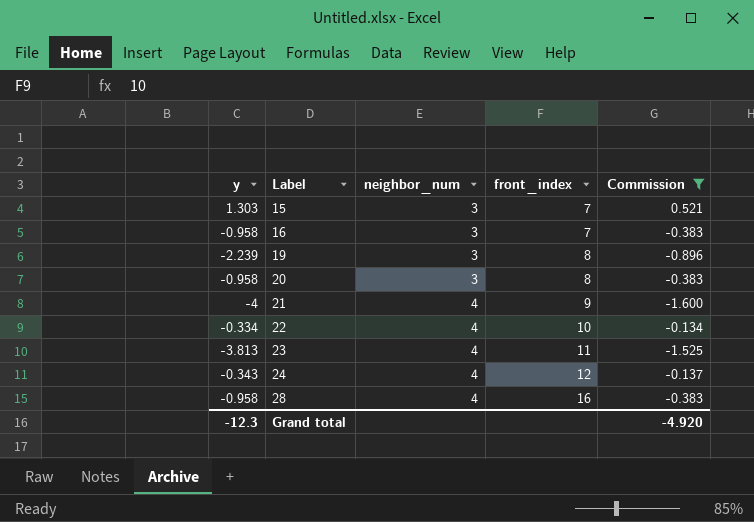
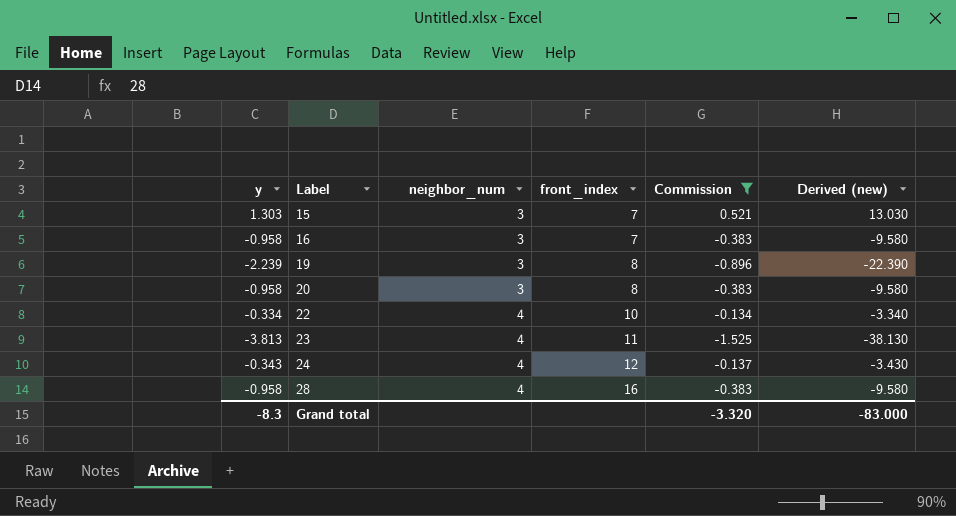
column Derived (new) | formula: none -> [y] * 10
row 21: -4 | 4 | 9 | -1.600 -> none
Grand total | y: -12.3 -> -8.3
Grand total | Commission: -4.920 -> -3.320

